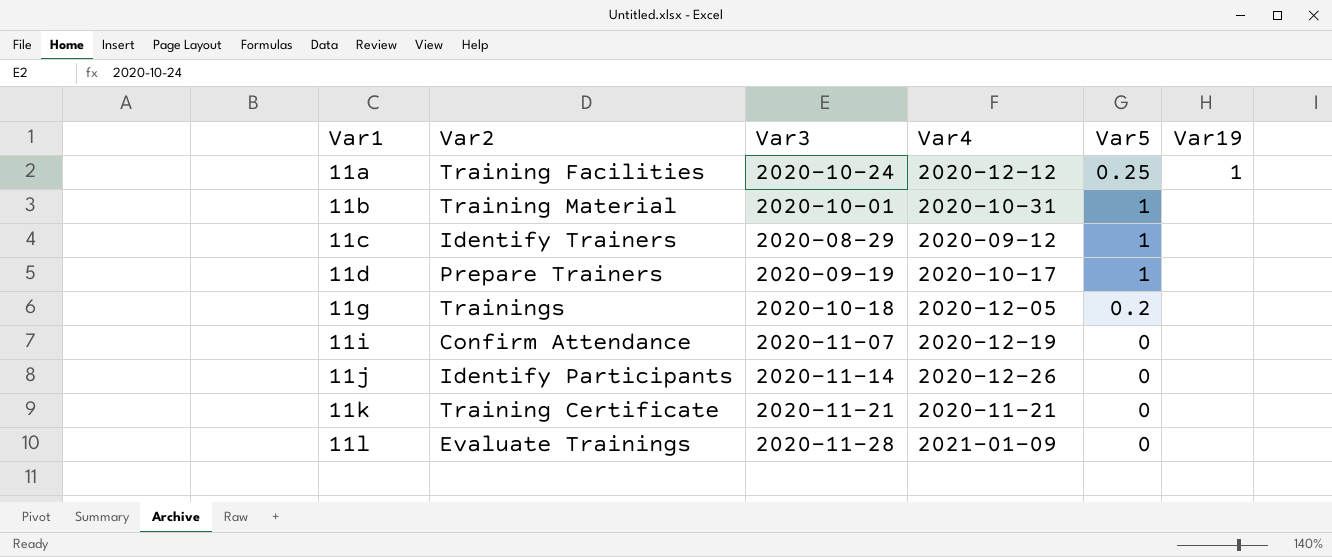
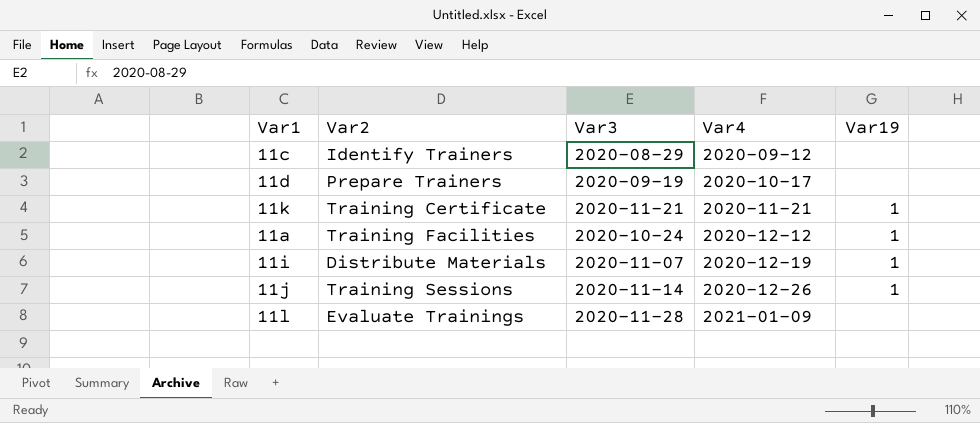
row order: Var1 ascending -> Var4 ascending
column Var5 | position: 5 -> none
row 11b: Training Material | 2020-10-01 | 2020-10-31 | 1 | none -> none
row 11g: Trainings | 2020-10-18 | 2020-12-05 | 0.2 | none -> none
11k | Var19: none -> 1
11i | Var2: Confirm Attendance -> Distribute Materials
11i | Var19: none -> 1
11j | Var2: Identify Participants -> Training Sessions
11j | Var19: none -> 1

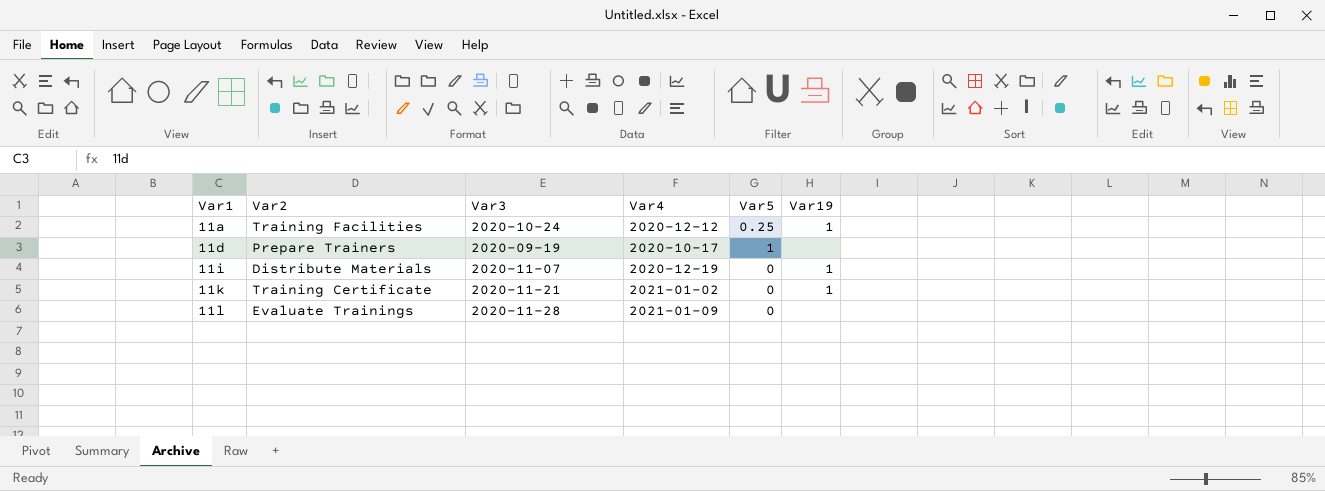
row order: Var4 ascending -> Var1 ascending
column Var5 | position: none -> 5
row 11c: Identify Trainers | 2020-08-29 | 2020-09-12 | none -> none
row 11j: Training Sessions | 2020-11-14 | 2020-12-26 | 1 -> none
11k | Var4: 2020-11-21 -> 2021-01-02

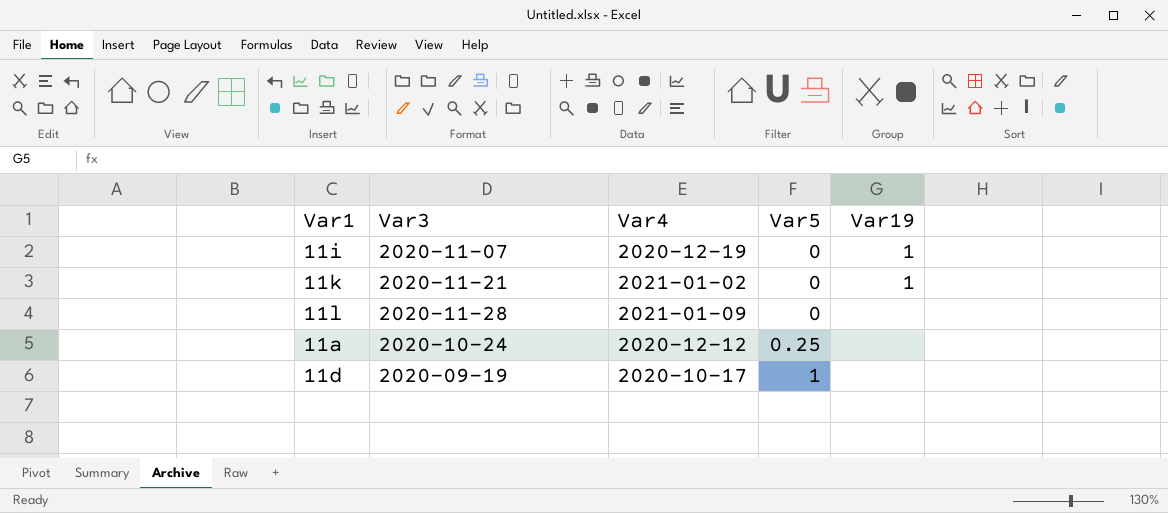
row order: Var1 ascending -> Var5 ascending
column Var2 | position: 2 -> none
11a | Var19: 1 -> none

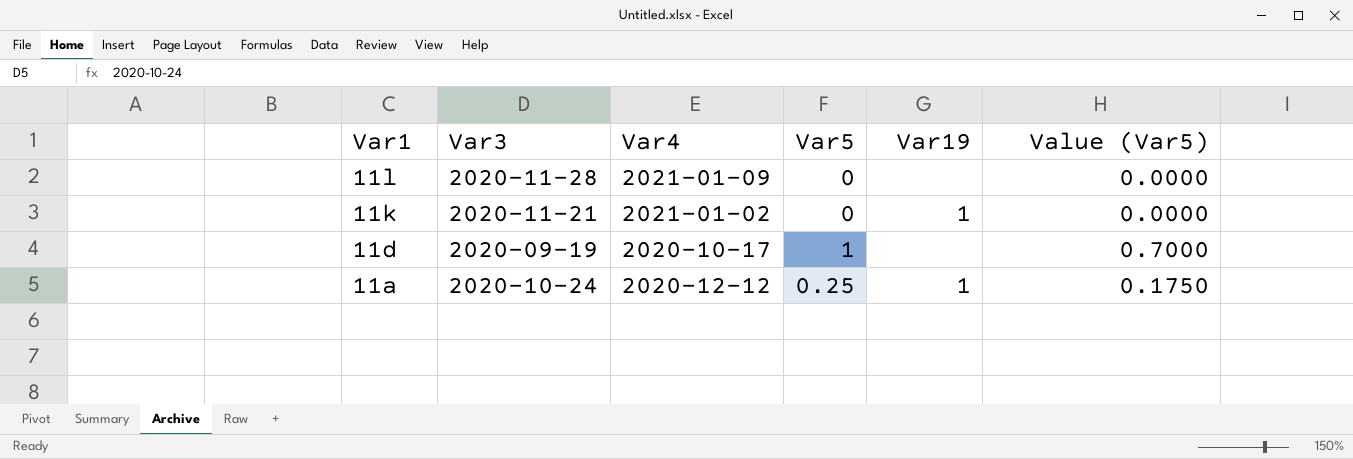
row order: Var5 ascending -> Var1 descending
column Value (Var5) | formula: none -> [Var5] * 0.7
row 11i: 2020-11-07 | 2020-12-19 | 0 | 1 -> none
11a | Var19: none -> 1

